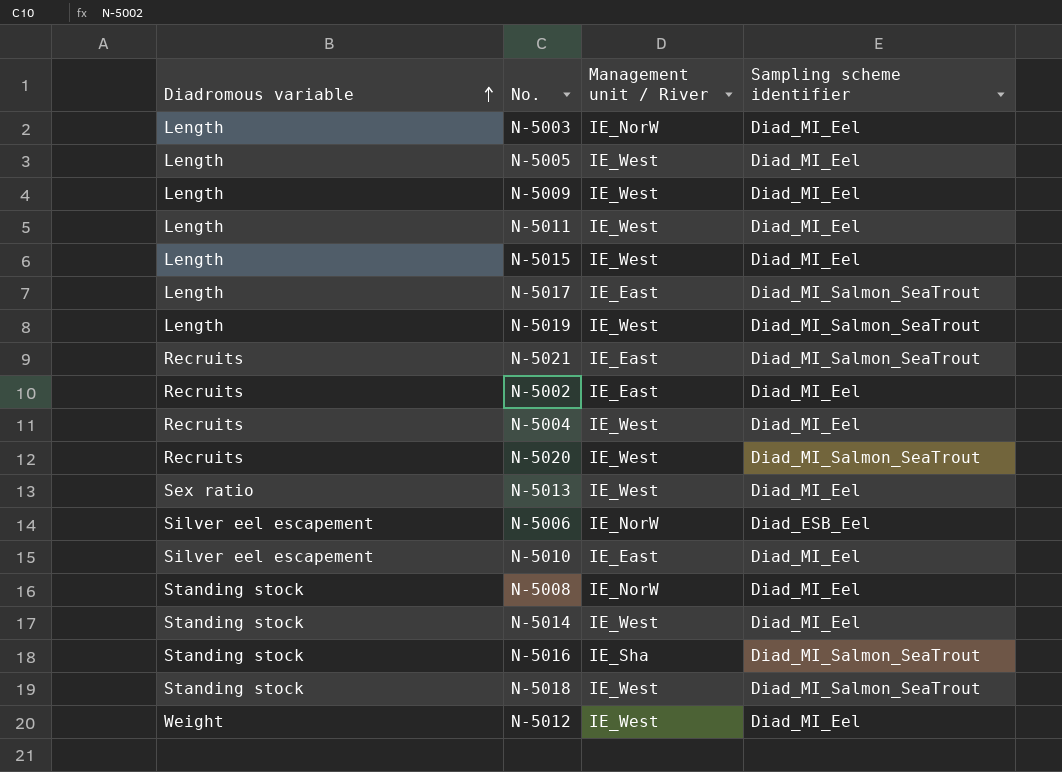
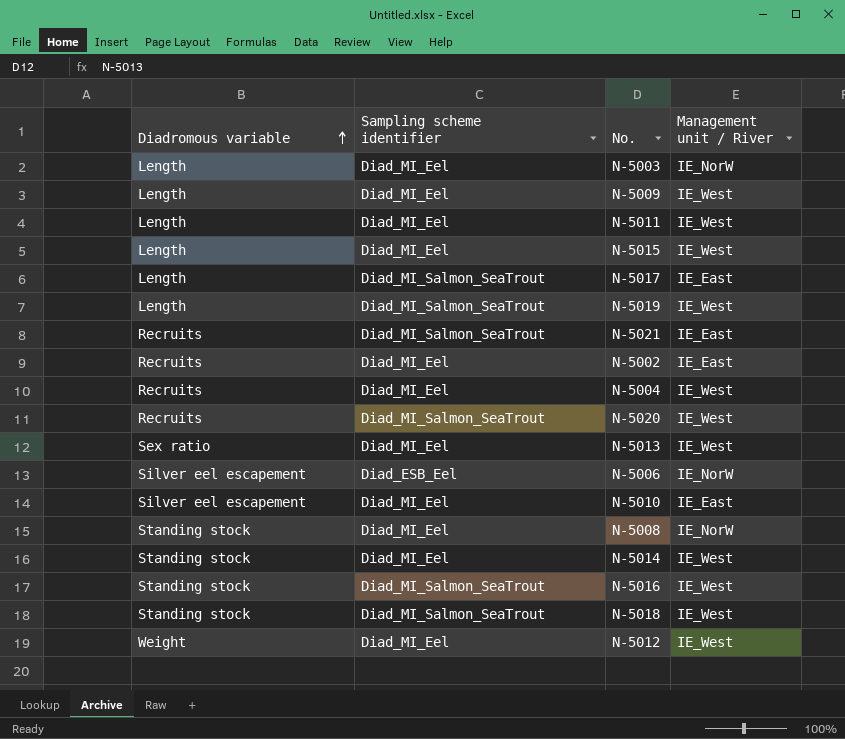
column Sampling scheme identifier | position: 4 -> 2
row N-5005: Length | IE_West | Diad_MI_Eel -> none
N-5016 | Management unit / River: IE_Sha -> IE_West

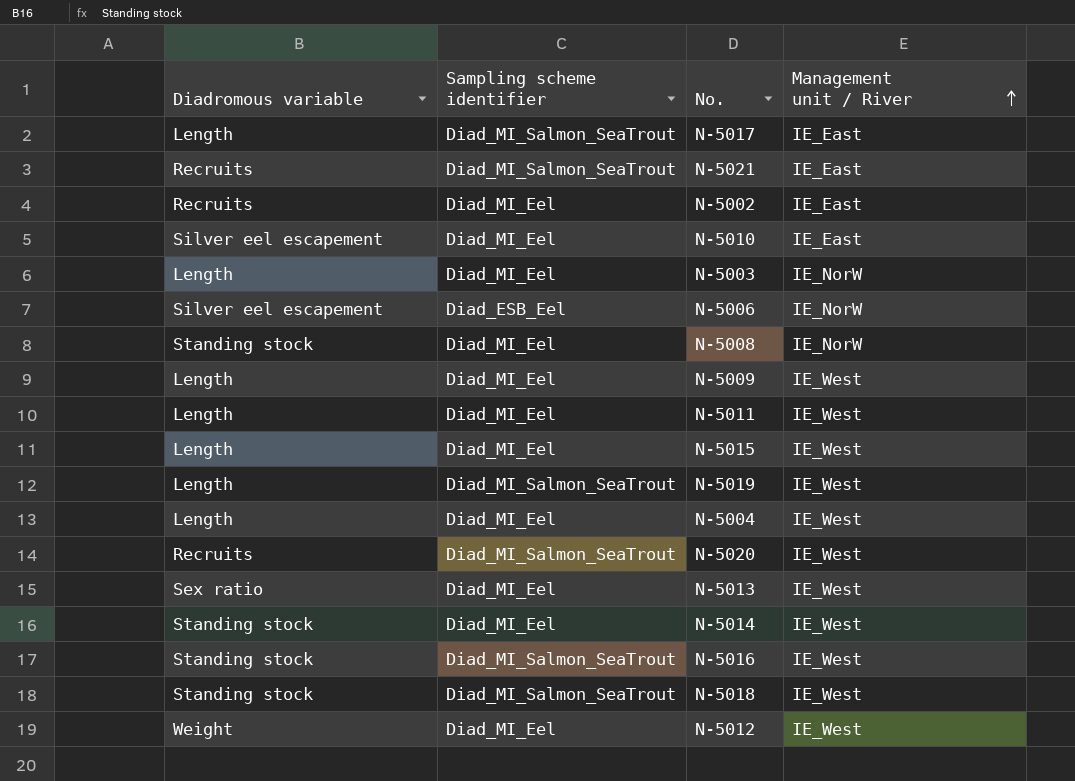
row order: Diadromous variable ascending -> Management unit / River ascending
N-5004 | Diadromous variable: Recruits -> Length

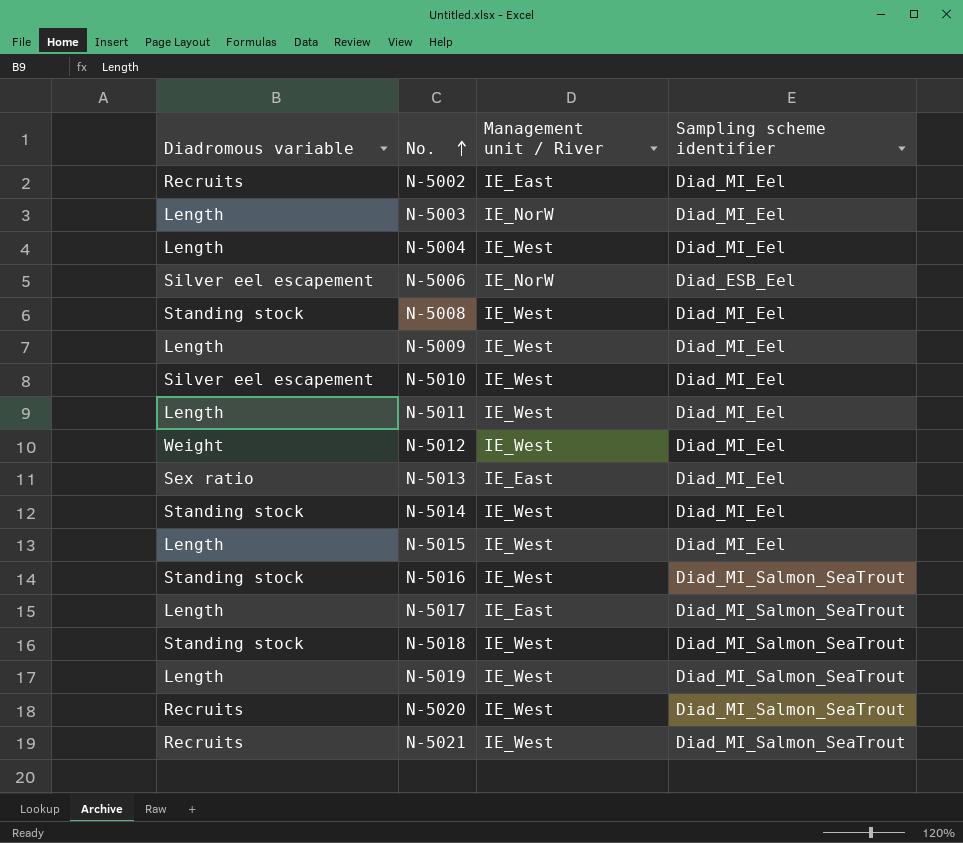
row order: Management unit / River ascending -> No. ascending
column Sampling scheme identifier | position: 2 -> 4
N-5008 | Management unit / River: IE_NorW -> IE_West
N-5010 | Management unit / River: IE_East -> IE_West
N-5013 | Management unit / River: IE_West -> IE_East
N-5021 | Management unit / River: IE_East -> IE_West

